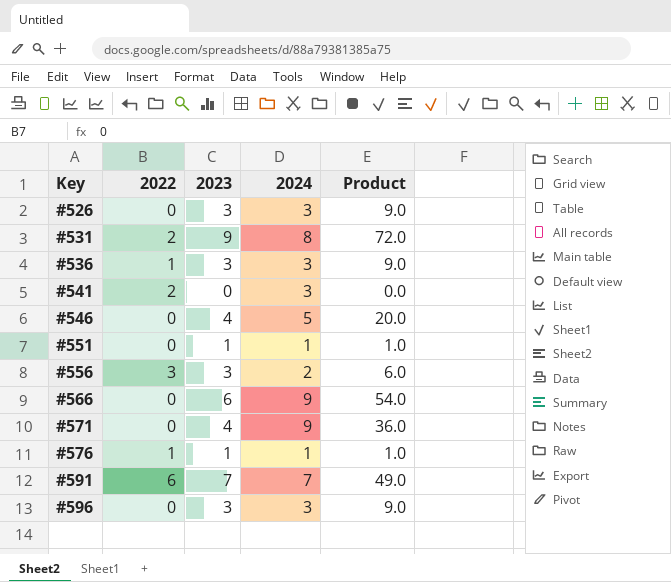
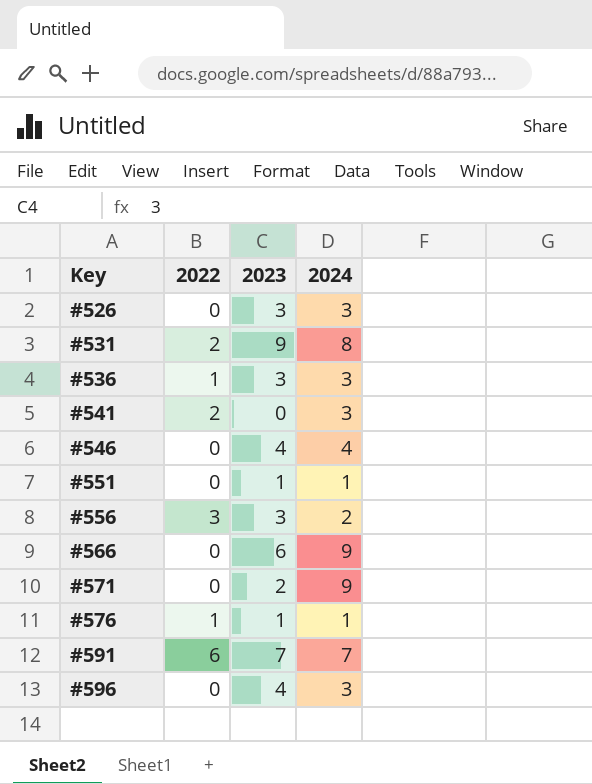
column Product | formula: [2023] * [2024] -> none
#546 | 2024: 5 -> 4
#571 | 2023: 4 -> 2
#596 | 2023: 3 -> 4

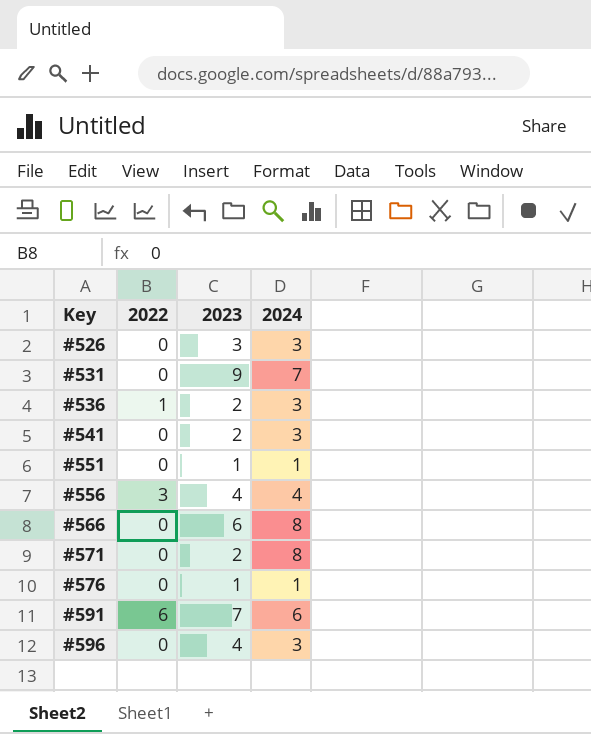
row #546: 0 | 4 | 4 -> none
#531 | 2022: 2 -> 0
#531 | 2024: 8 -> 7
#536 | 2023: 3 -> 2
#541 | 2022: 2 -> 0
#541 | 2023: 0 -> 2
#556 | 2023: 3 -> 4
#556 | 2024: 2 -> 4
#566 | 2024: 9 -> 8
#571 | 2024: 9 -> 8
#576 | 2022: 1 -> 0
#591 | 2024: 7 -> 6

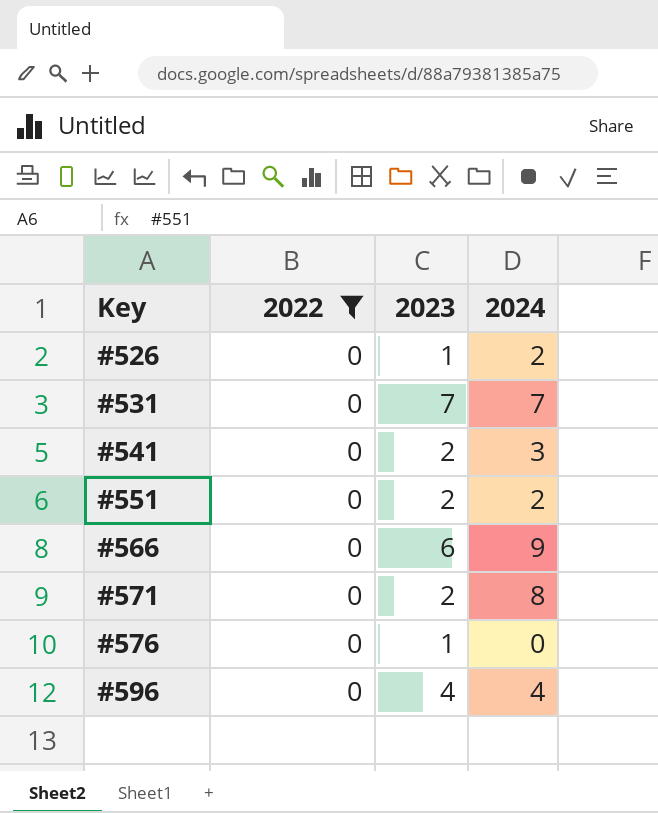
filter: none -> 2022 = 0
#526 | 2023: 3 -> 1
#526 | 2024: 3 -> 2
#531 | 2023: 9 -> 7
#551 | 2023: 1 -> 2
#551 | 2024: 1 -> 2
#566 | 2024: 8 -> 9
#576 | 2024: 1 -> 0
#596 | 2024: 3 -> 4

